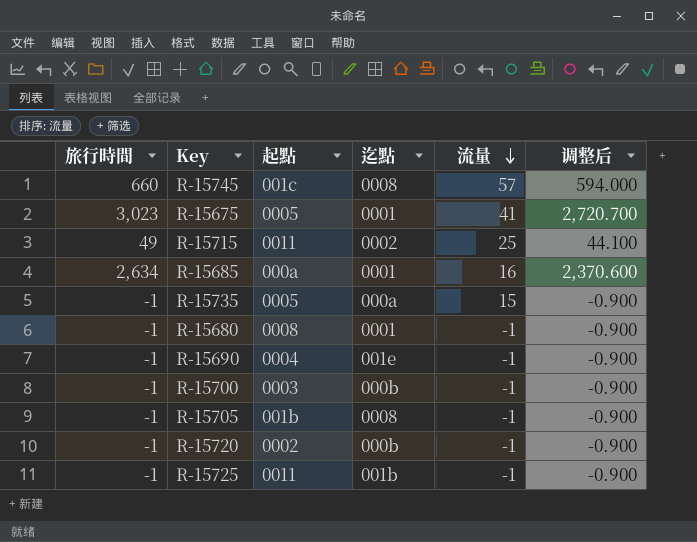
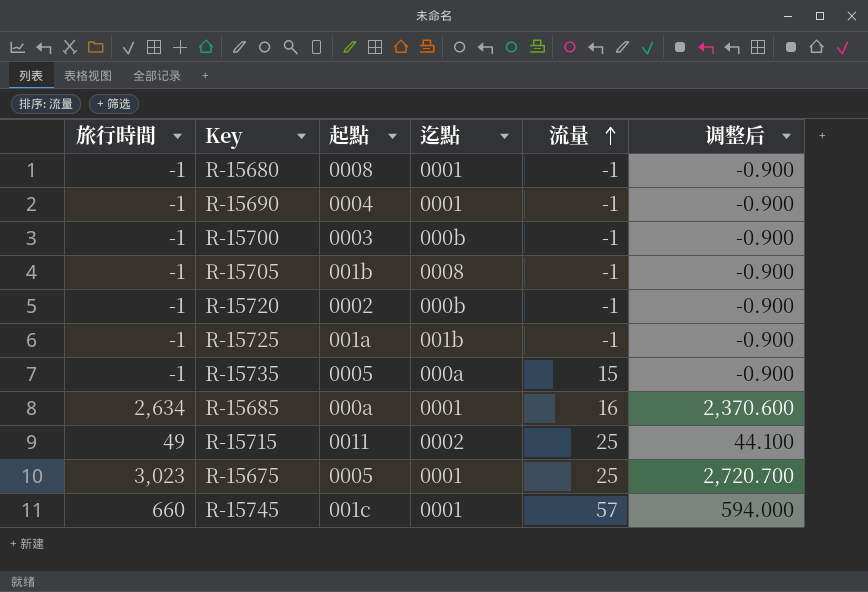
row order: 流量 descending -> 流量 ascending
R-15690 | 迄點: 001e -> 0001
R-15725 | 起點: 0011 -> 001a
R-15675 | 流量: 41 -> 25
R-15745 | 迄點: 0008 -> 0001

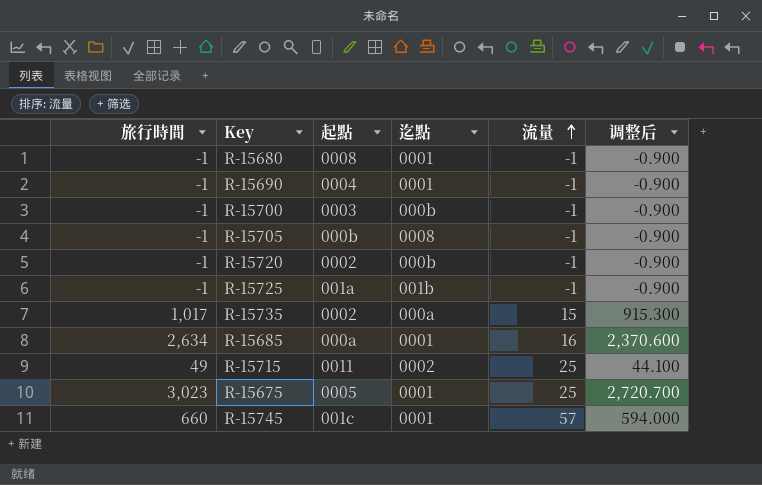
R-15705 | 起點: 001b -> 000b
R-15735 | 旅行時間: -1 -> 1,017
R-15735 | 起點: 0005 -> 0002
R-15735 | 调整后: -0.900 -> 915.300

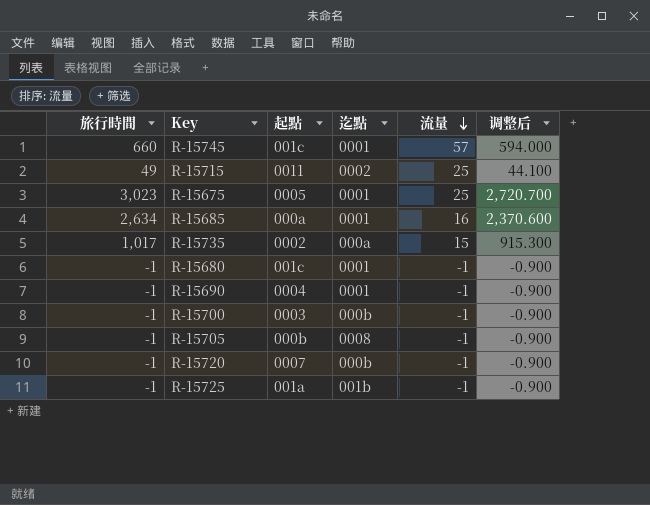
row order: 流量 ascending -> 流量 descending
R-15680 | 起點: 0008 -> 001c
R-15720 | 起點: 0002 -> 0007

